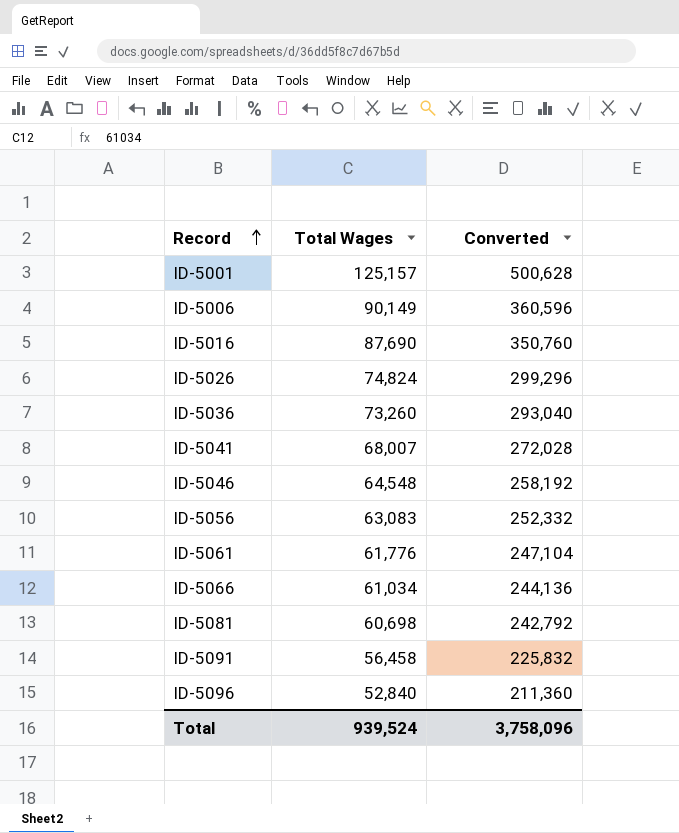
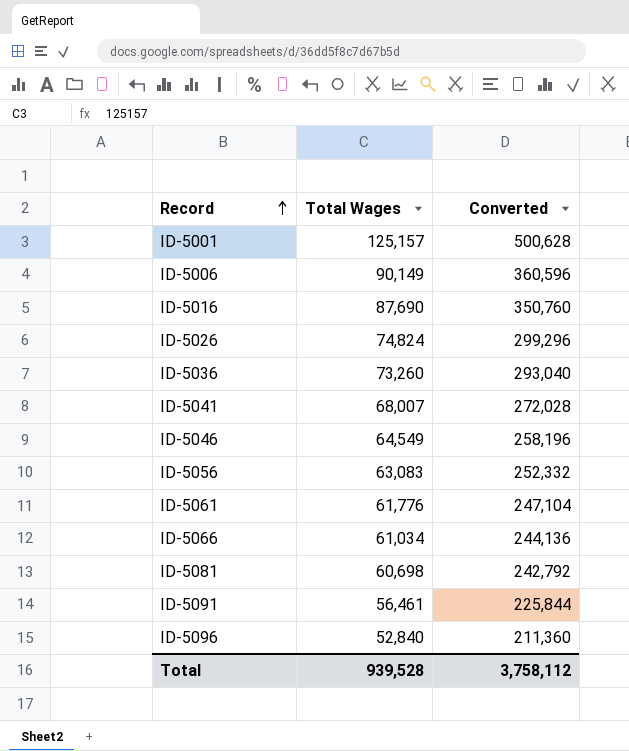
ID-5046 | Total Wages: 64,548 -> 64,549
ID-5046 | Converted: 258,192 -> 258,196
ID-5091 | Total Wages: 56,458 -> 56,461
ID-5091 | Converted: 225,832 -> 225,844
Total | Total Wages: 939,524 -> 939,528
Total | Converted: 3,758,096 -> 3,758,112

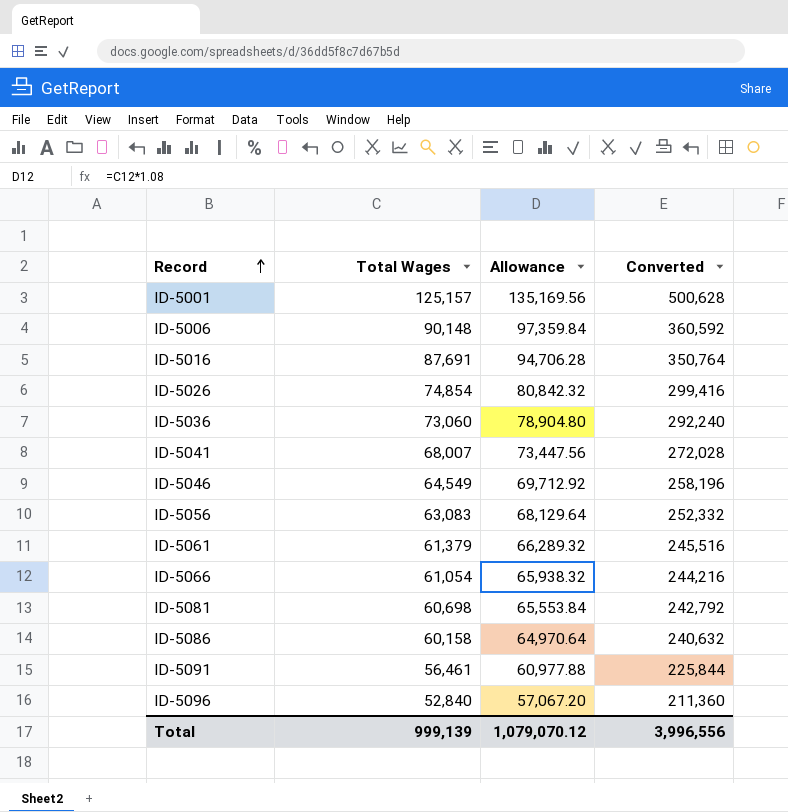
column Allowance | formula: none -> [Total Wages] * 1.08
ID-5006 | Total Wages: 90,149 -> 90,148
ID-5006 | Converted: 360,596 -> 360,592
ID-5016 | Total Wages: 87,690 -> 87,691
ID-5016 | Converted: 350,760 -> 350,764
ID-5026 | Total Wages: 74,824 -> 74,854
ID-5026 | Converted: 299,296 -> 299,416
ID-5036 | Total Wages: 73,260 -> 73,060
ID-5036 | Converted: 293,040 -> 292,240
ID-5061 | Total Wages: 61,776 -> 61,379
ID-5061 | Converted: 247,104 -> 245,516
ID-5066 | Total Wages: 61,034 -> 61,054
ID-5066 | Converted: 244,136 -> 244,216
row ID-5086: none -> 60,158 | 64,970.64 | 240,632
Total | Total Wages: 939,528 -> 999,139
Total | Converted: 3,758,112 -> 3,996,556

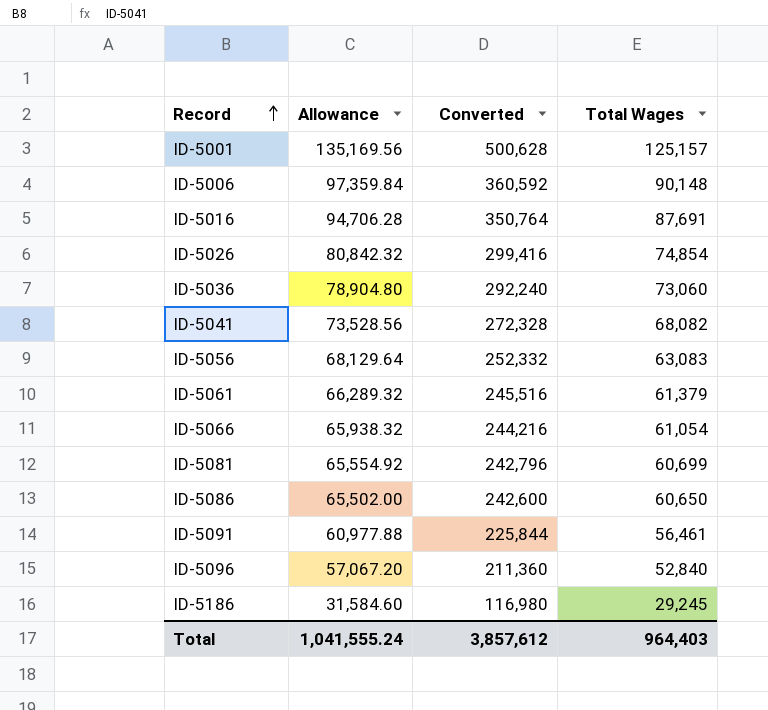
column Total Wages | position: 2 -> 4
row ID-5046: 64,549 | 69,712.92 | 258,196 -> none
ID-5041 | Allowance: 73,447.56 -> 73,528.56
ID-5041 | Converted: 272,028 -> 272,328
ID-5041 | Total Wages: 68,007 -> 68,082
ID-5081 | Allowance: 65,553.84 -> 65,554.92
ID-5081 | Converted: 242,792 -> 242,796
ID-5081 | Total Wages: 60,698 -> 60,699
ID-5086 | Allowance: 64,970.64 -> 65,502.00
ID-5086 | Converted: 240,632 -> 242,600
ID-5086 | Total Wages: 60,158 -> 60,650
row ID-5186: none -> 31,584.60 | 116,980 | 29,245
Total | Allowance: 1,079,070.12 -> 1,041,555.24
Total | Converted: 3,996,556 -> 3,857,612
Total | Total Wages: 999,139 -> 964,403

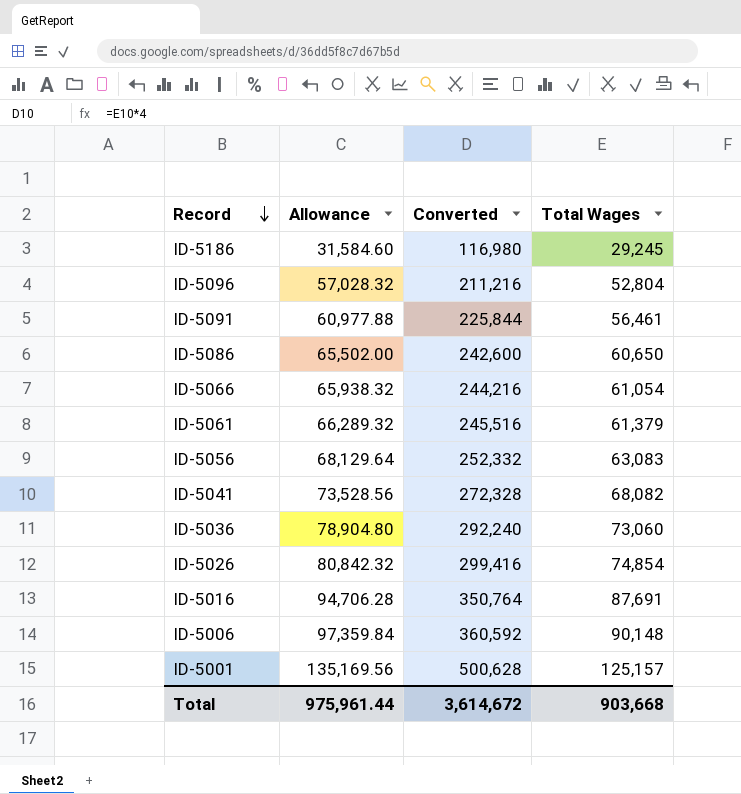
row order: Record ascending -> Record descending
row ID-5081: 65,554.92 | 242,796 | 60,699 -> none
ID-5096 | Allowance: 57,067.20 -> 57,028.32
ID-5096 | Converted: 211,360 -> 211,216
ID-5096 | Total Wages: 52,840 -> 52,804
Total | Allowance: 1,041,555.24 -> 975,961.44
Total | Converted: 3,857,612 -> 3,614,672
Total | Total Wages: 964,403 -> 903,668

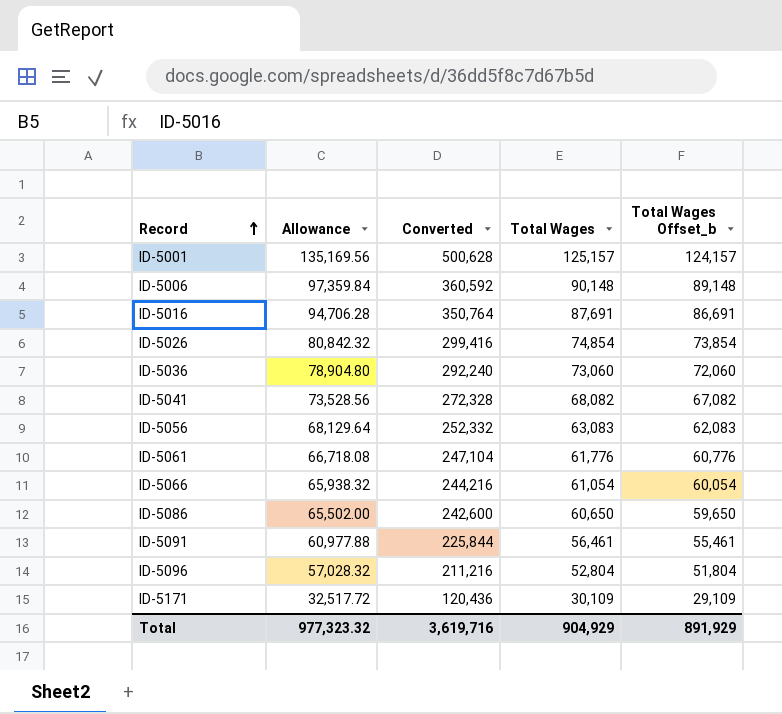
row order: Record descending -> Record ascending
column Total Wages Offset_b | formula: none -> [Total Wages] - 1000
row ID-5186: 31,584.60 | 116,980 | 29,245 -> none
ID-5061 | Allowance: 66,289.32 -> 66,718.08
ID-5061 | Converted: 245,516 -> 247,104
ID-5061 | Total Wages: 61,379 -> 61,776
row ID-5171: none -> 32,517.72 | 120,436 | 30,109 | 29,109
Total | Allowance: 975,961.44 -> 977,323.32
Total | Converted: 3,614,672 -> 3,619,716
Total | Total Wages: 903,668 -> 904,929

